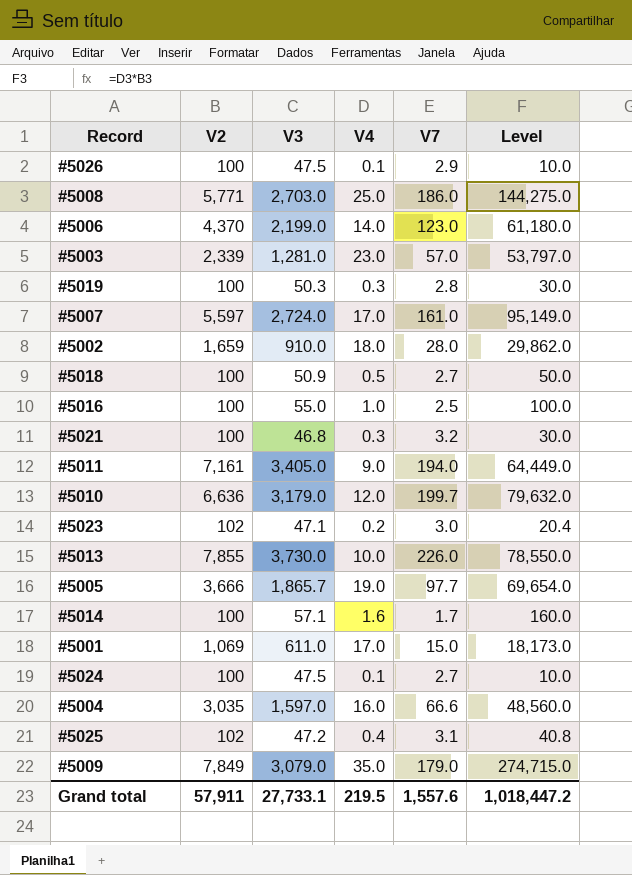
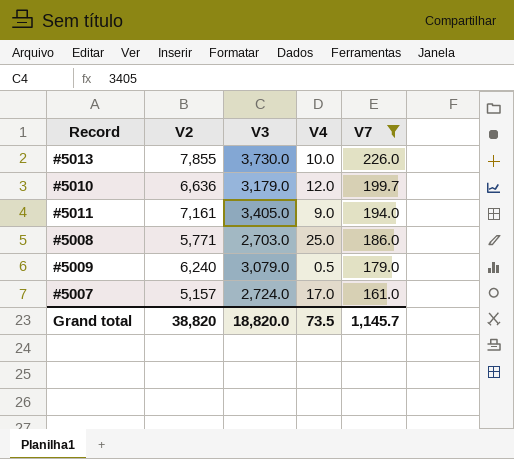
filter: none -> V7 >= 161.0
row order: none -> V7 descending
column Level | formula: [V2] * [V4] -> none
#5009 | V2: 7,849 -> 6,240
#5009 | V4: 35.0 -> 0.5
#5007 | V2: 5,597 -> 5,157
Grand total | V2: 57,911 -> 38,820
Grand total | V3: 27,733.1 -> 18,820.0
Grand total | V4: 219.5 -> 73.5
Grand total | V7: 1,557.6 -> 1,145.7

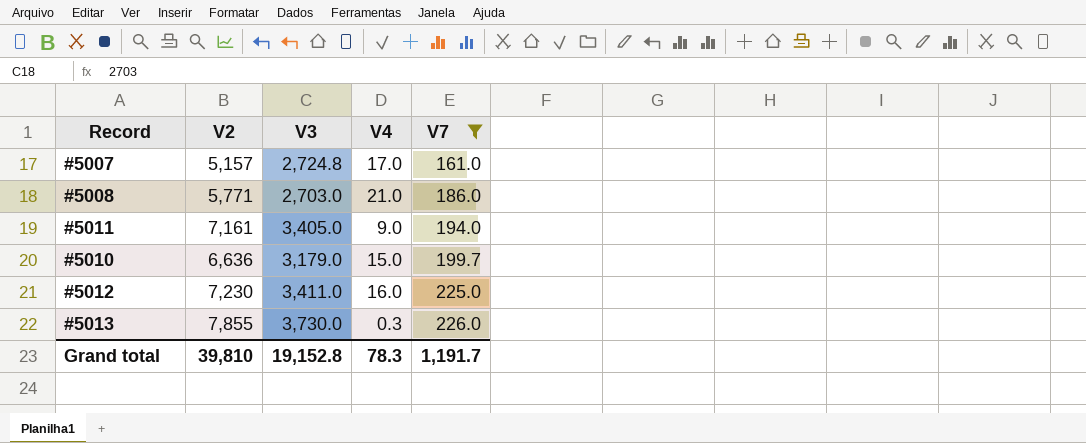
row order: V7 descending -> V7 ascending
row #5009: 6,240 | 3,079.0 | 0.5 | 179.0 -> none
#5007 | V3: 2,724.0 -> 2,724.8
#5008 | V4: 25.0 -> 21.0
#5010 | V4: 12.0 -> 15.0
row #5012: none -> 7,230 | 3,411.0 | 16.0 | 225.0
#5013 | V4: 10.0 -> 0.3
Grand total | V2: 38,820 -> 39,810
Grand total | V3: 18,820.0 -> 19,152.8
Grand total | V4: 73.5 -> 78.3
Grand total | V7: 1,145.7 -> 1,191.7

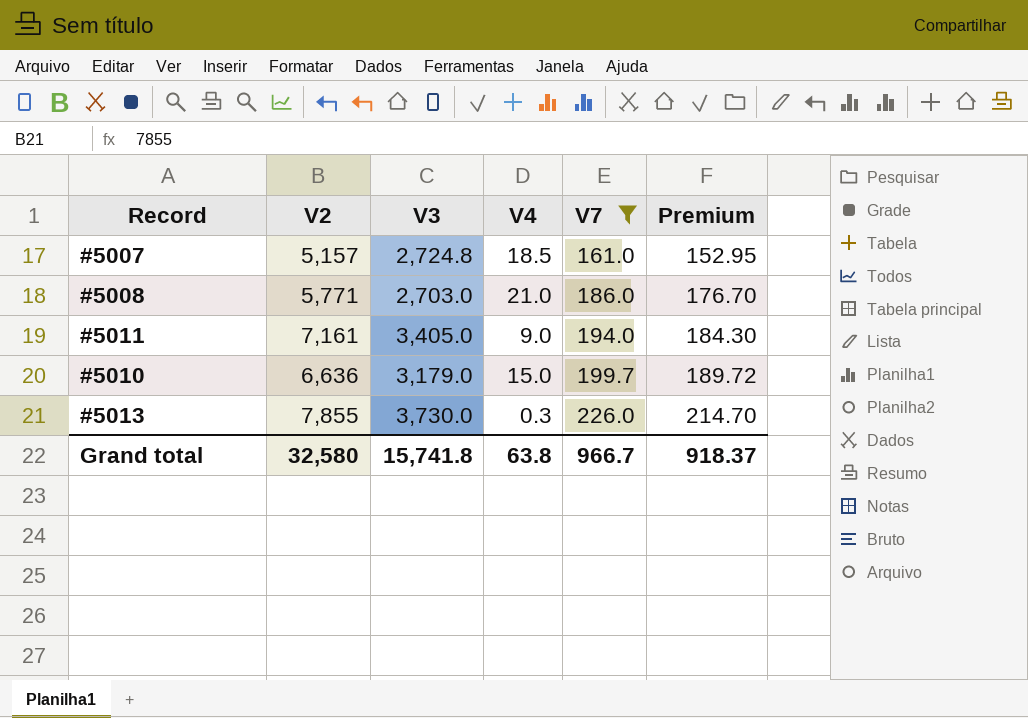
column Premium | formula: none -> [V7] * 0.95
row #5012: 7,230 | 3,411.0 | 16.0 | 225.0 -> none
#5007 | V4: 17.0 -> 18.5
Grand total | V2: 39,810 -> 32,580
Grand total | V3: 19,152.8 -> 15,741.8
Grand total | V4: 78.3 -> 63.8
Grand total | V7: 1,191.7 -> 966.7

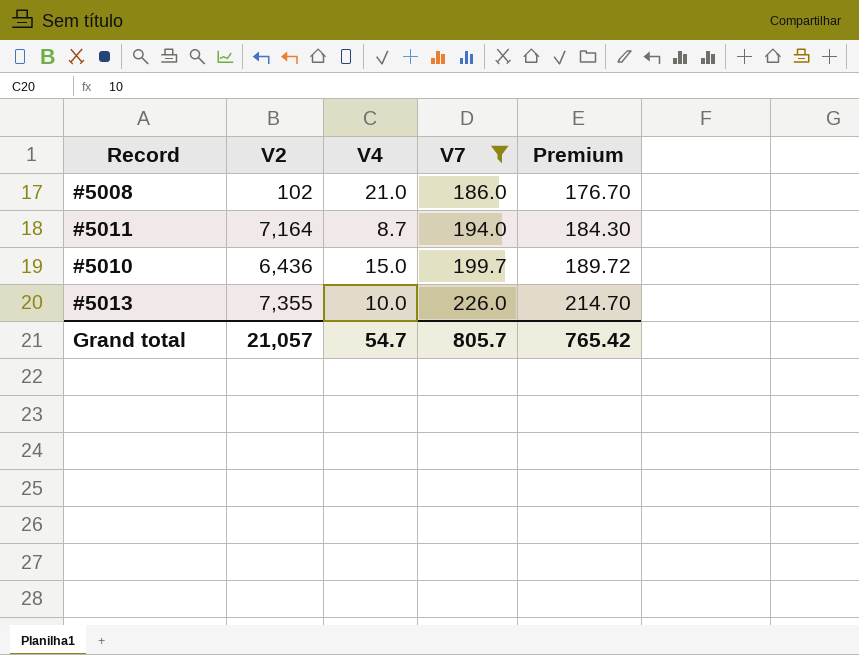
column V3 | position: 3 -> none
row #5007: 5,157 | 2,724.8 | 18.5 | 161.0 | 152.95 -> none
#5008 | V2: 5,771 -> 102
#5011 | V2: 7,161 -> 7,164
#5011 | V4: 9.0 -> 8.7
#5010 | V2: 6,636 -> 6,436
#5013 | V2: 7,855 -> 7,355
#5013 | V4: 0.3 -> 10.0
Grand total | V2: 32,580 -> 21,057
Grand total | V4: 63.8 -> 54.7
Grand total | V7: 966.7 -> 805.7
Grand total | Premium: 918.37 -> 765.42

